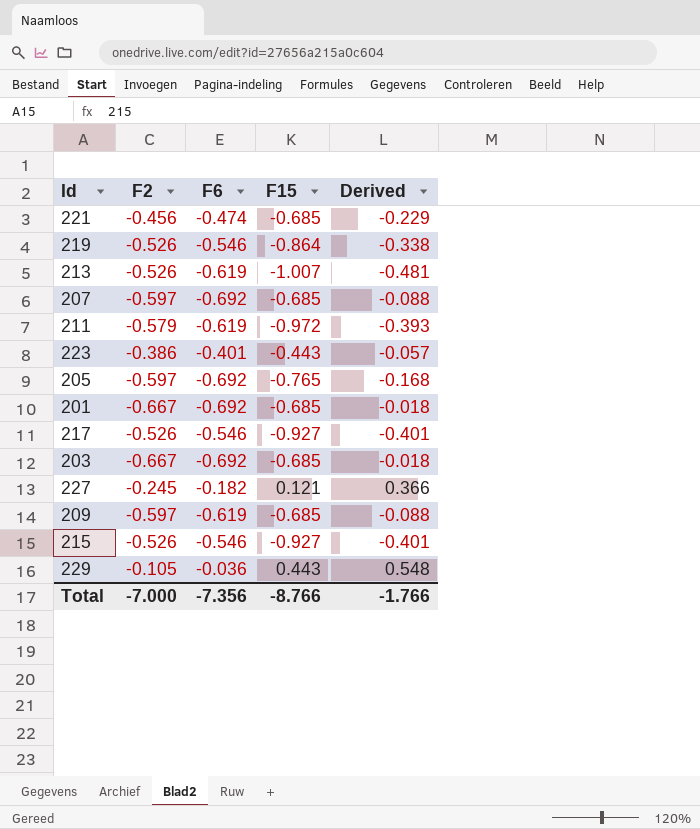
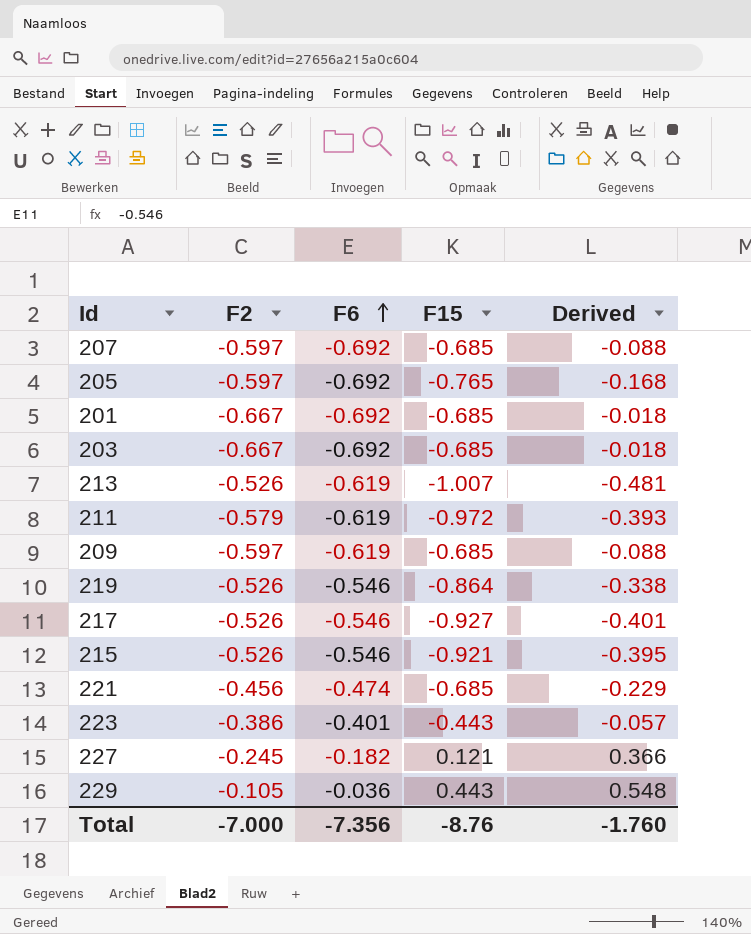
row order: none -> F6 ascending
215 | F15: -0.927 -> -0.921
215 | Derived: -0.401 -> -0.395
Total | F15: -8.766 -> -8.76
Total | Derived: -1.766 -> -1.760

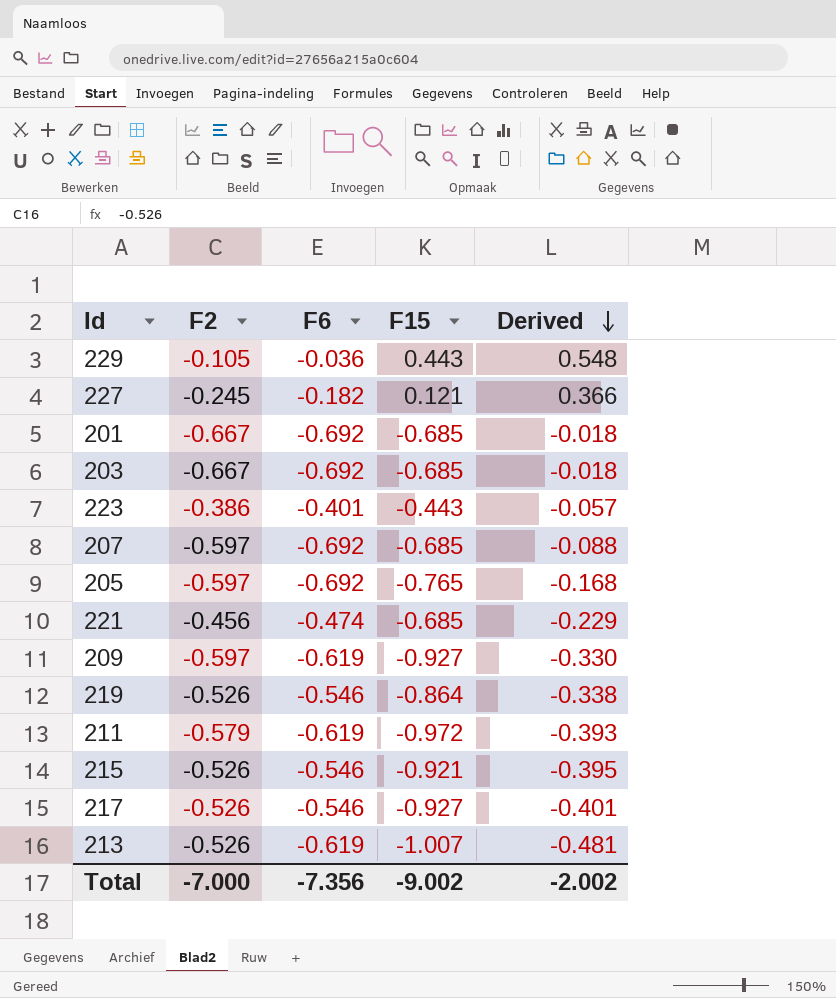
row order: F6 ascending -> Derived descending
209 | F15: -0.685 -> -0.927
209 | Derived: -0.088 -> -0.330
Total | F15: -8.76 -> -9.002
Total | Derived: -1.760 -> -2.002

